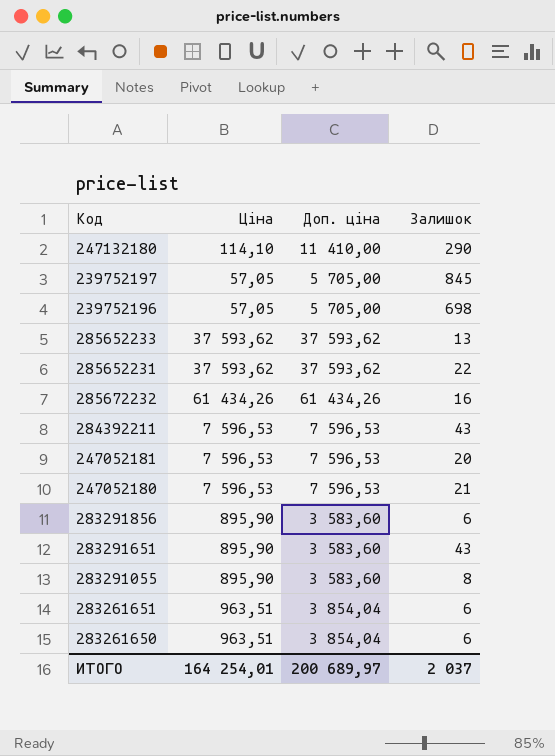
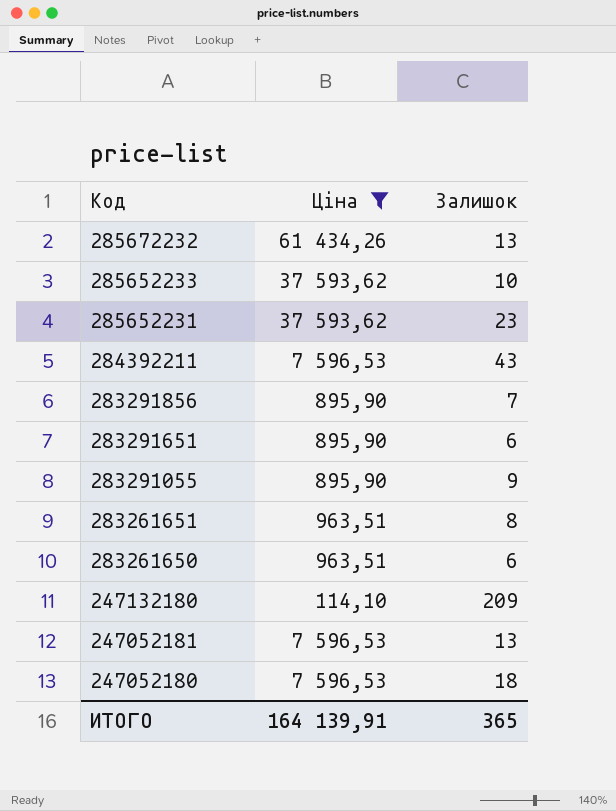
filter: none -> Ціна != 57,05
row order: none -> Код descending
column Доп. ціна | position: 3 -> none
285672232 | Залишок: 16 -> 13
285652233 | Залишок: 13 -> 10
285652231 | Залишок: 22 -> 23
283291856 | Залишок: 6 -> 7
283291651 | Залишок: 43 -> 6
283291055 | Залишок: 8 -> 9
283261651 | Залишок: 6 -> 8
247132180 | Залишок: 290 -> 209
247052181 | Залишок: 20 -> 13
247052180 | Залишок: 21 -> 18
ИТОГО | Ціна: 164 254,01 -> 164 139,91
ИТОГО | Залишок: 2 037 -> 365

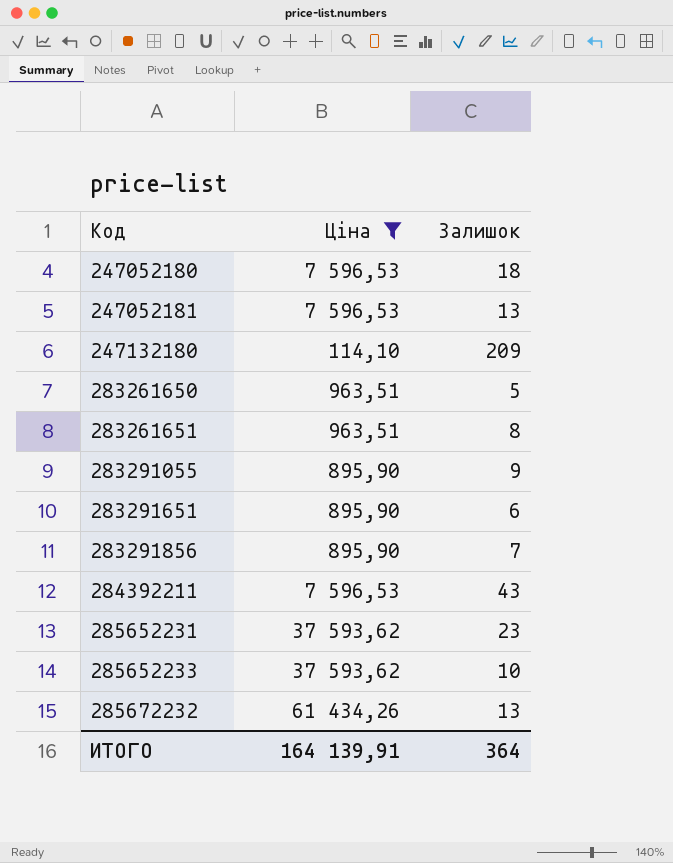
row order: Код descending -> Код ascending
283261650 | Залишок: 6 -> 5
ИТОГО | Залишок: 365 -> 364

